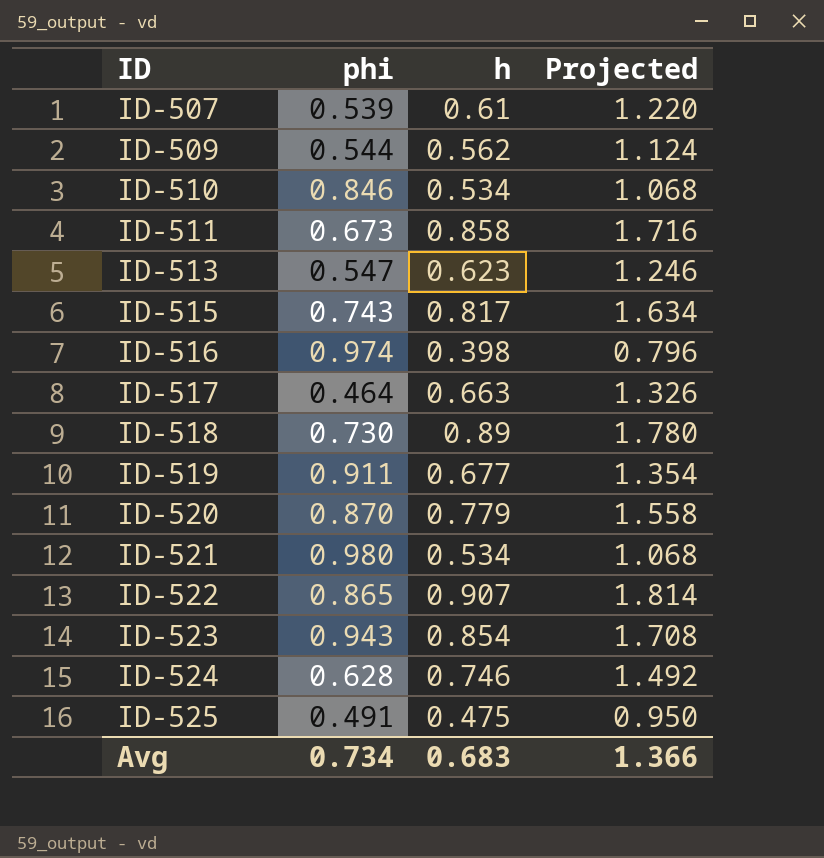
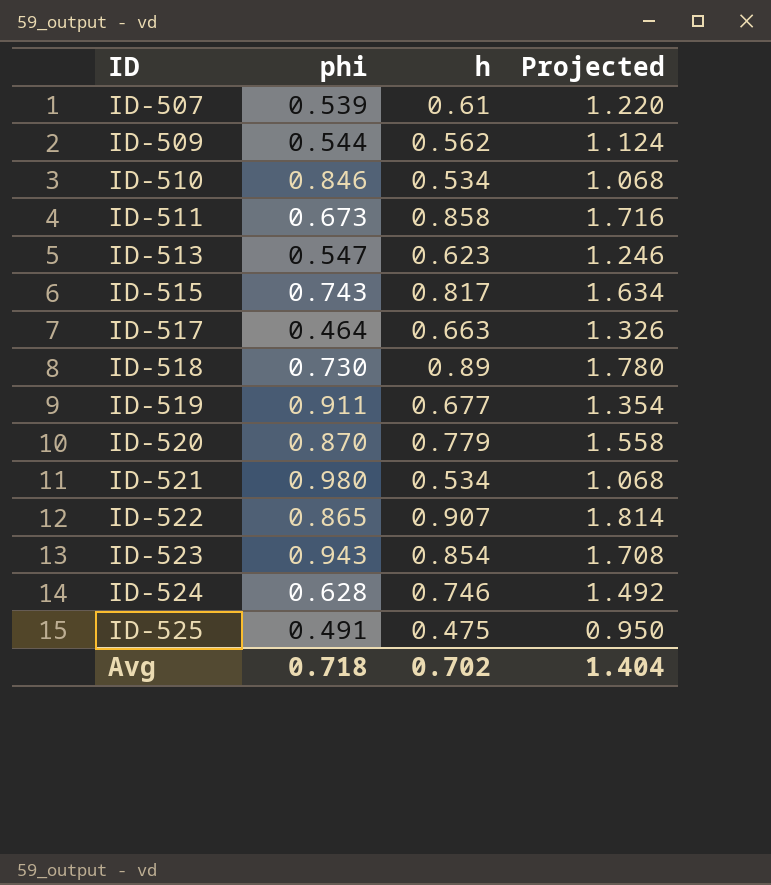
row ID-516: 0.974 | 0.398 | 0.796 -> none
Avg | phi: 0.734 -> 0.718
Avg | h: 0.683 -> 0.702
Avg | Projected: 1.366 -> 1.404

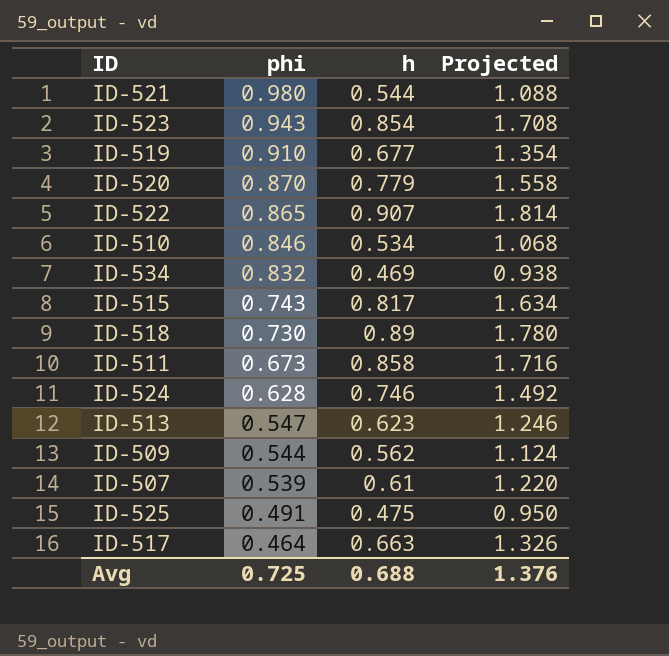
row order: ID ascending -> phi descending
ID-521 | h: 0.534 -> 0.544
ID-521 | Projected: 1.068 -> 1.088
ID-519 | phi: 0.911 -> 0.910
row ID-534: none -> 0.832 | 0.469 | 0.938
Avg | phi: 0.718 -> 0.725
Avg | h: 0.702 -> 0.688
Avg | Projected: 1.404 -> 1.376

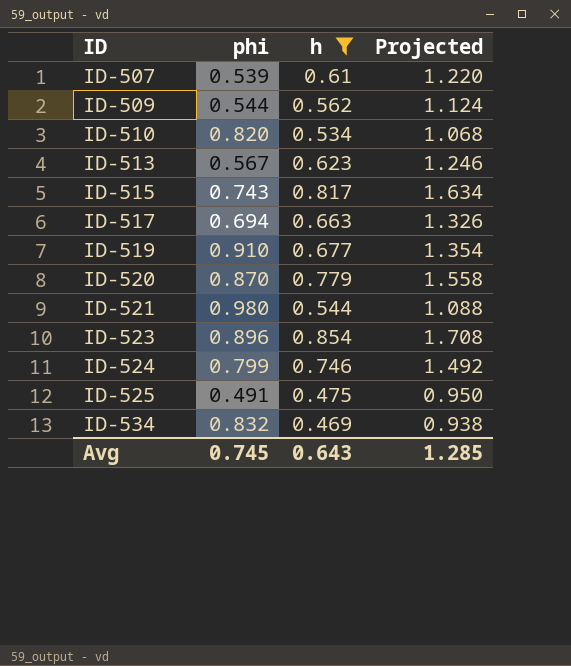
filter: none -> h <= 0.854
row order: phi descending -> ID ascending
ID-510 | phi: 0.846 -> 0.820
ID-513 | phi: 0.547 -> 0.567
ID-517 | phi: 0.464 -> 0.694
ID-523 | phi: 0.943 -> 0.896
ID-524 | phi: 0.628 -> 0.799
Avg | phi: 0.725 -> 0.745
Avg | h: 0.688 -> 0.643
Avg | Projected: 1.376 -> 1.285

